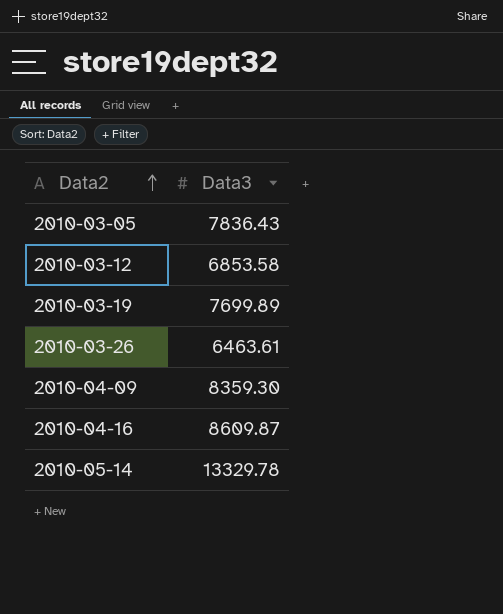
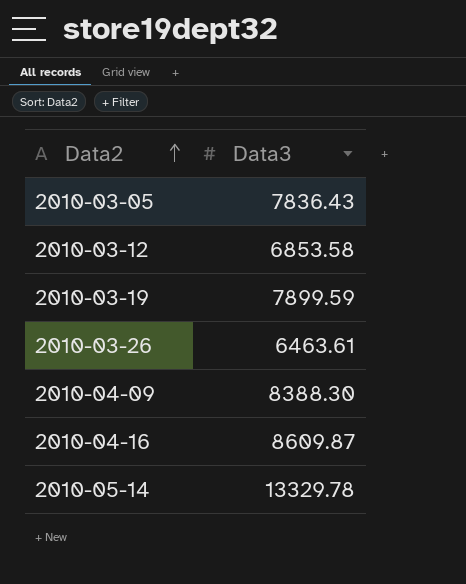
2010-03-19 | Data3: 7699.89 -> 7899.59
2010-04-09 | Data3: 8359.30 -> 8388.30

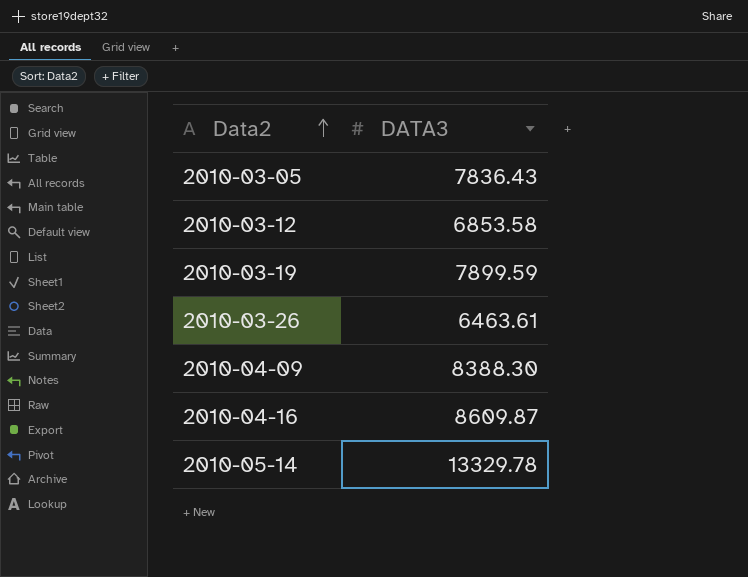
column name: Data3 -> DATA3

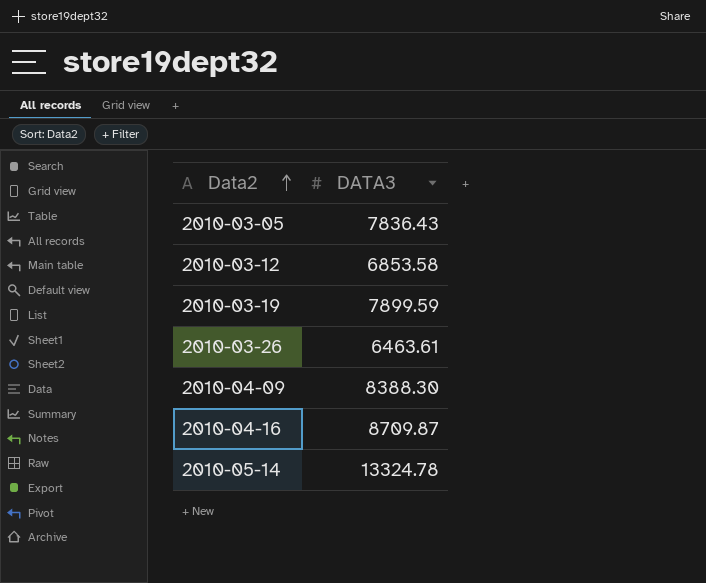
2010-04-16 | DATA3: 8609.87 -> 8709.87
2010-05-14 | DATA3: 13329.78 -> 13324.78

